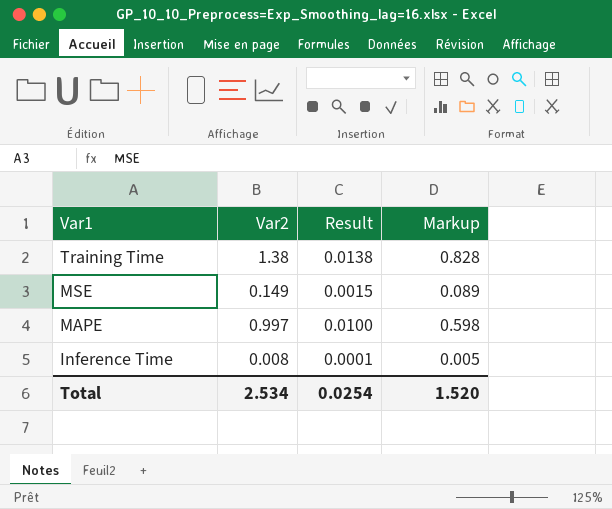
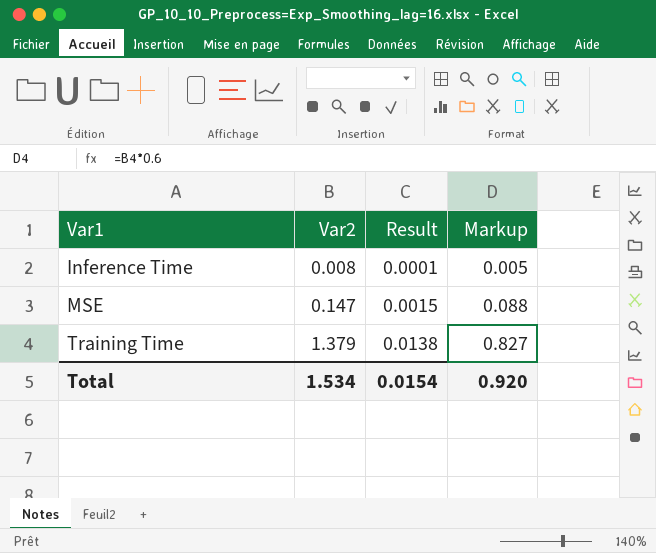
row order: Var1 descending -> Var1 ascending
row MAPE: 0.997 | 0.0100 | 0.598 -> none
MSE | Var2: 0.149 -> 0.147
MSE | Markup: 0.089 -> 0.088
Training Time | Var2: 1.38 -> 1.379
Training Time | Markup: 0.828 -> 0.827
Total | Var2: 2.534 -> 1.534
Total | Result: 0.0254 -> 0.0154
Total | Markup: 1.520 -> 0.920

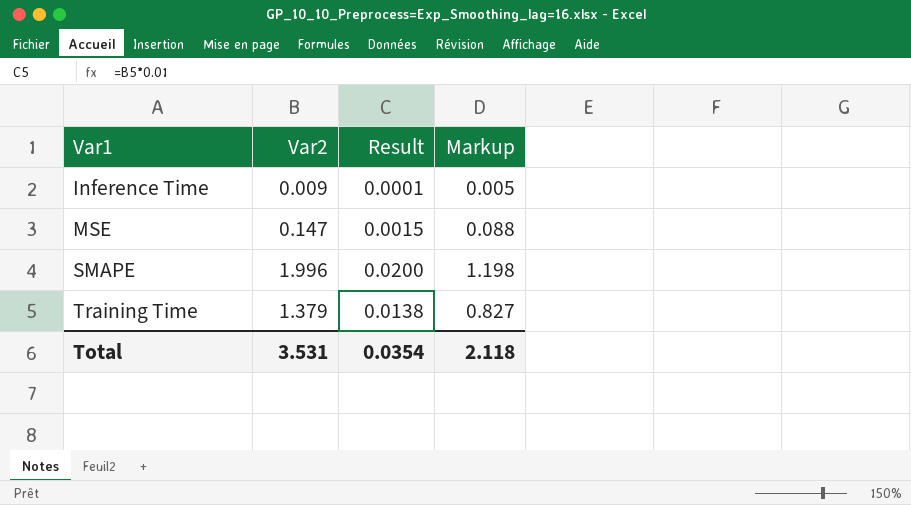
Inference Time | Var2: 0.008 -> 0.009
row SMAPE: none -> 1.996 | 0.0200 | 1.198
Total | Var2: 1.534 -> 3.531
Total | Result: 0.0154 -> 0.0354
Total | Markup: 0.920 -> 2.118

